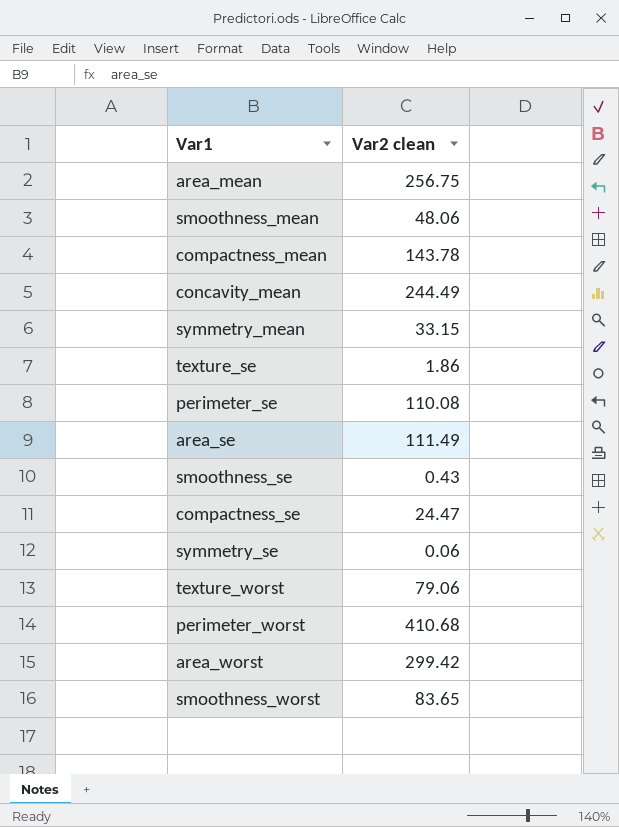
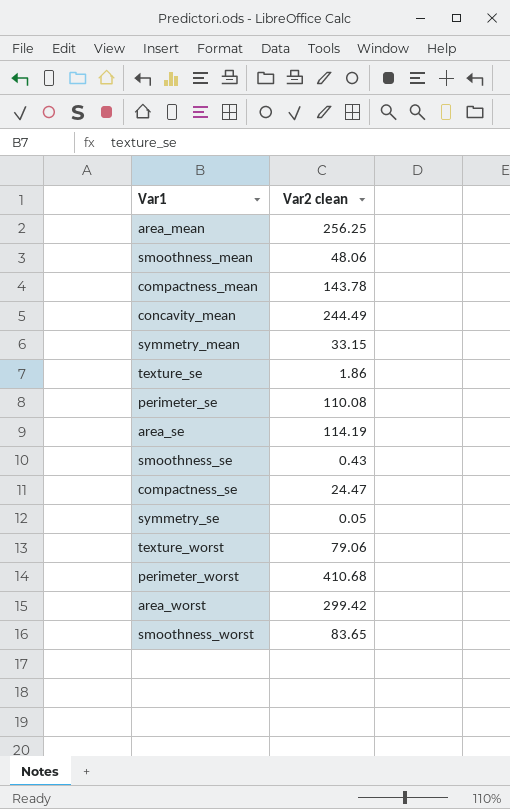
area_mean | Var2 clean: 256.75 -> 256.25
area_se | Var2 clean: 111.49 -> 114.19
symmetry_se | Var2 clean: 0.06 -> 0.05

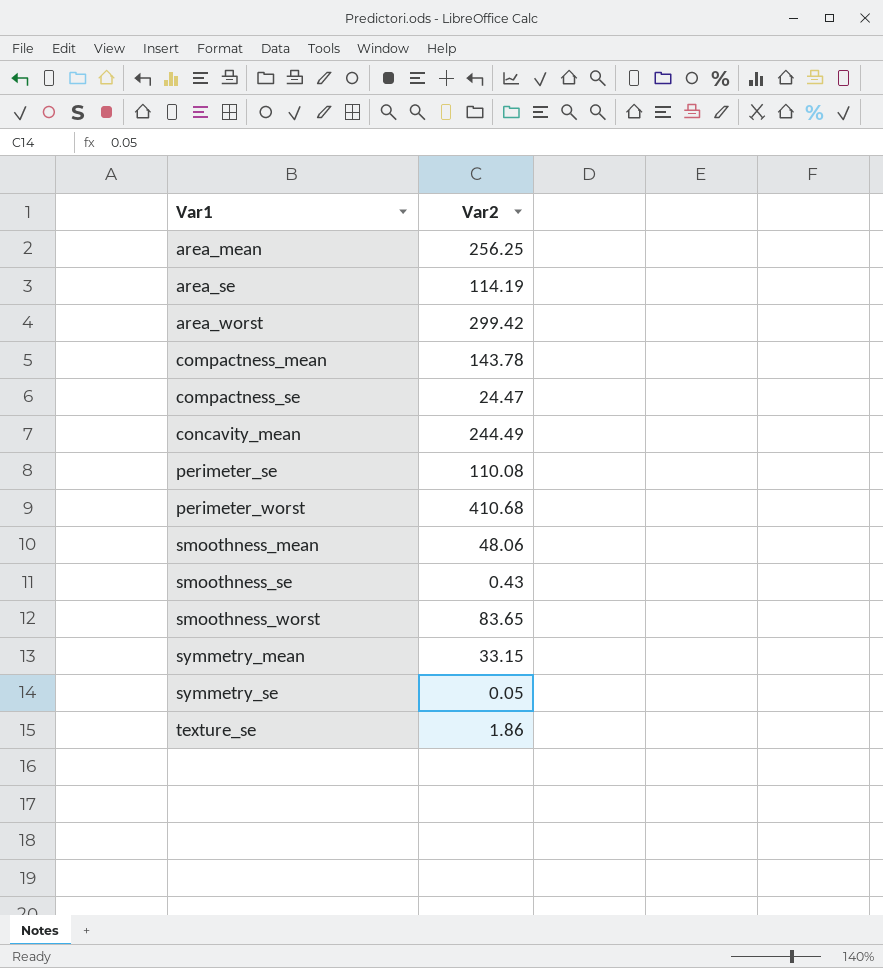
row order: none -> Var1 ascending
column name: Var2 clean -> Var2
row texture_worst: 79.06 -> none

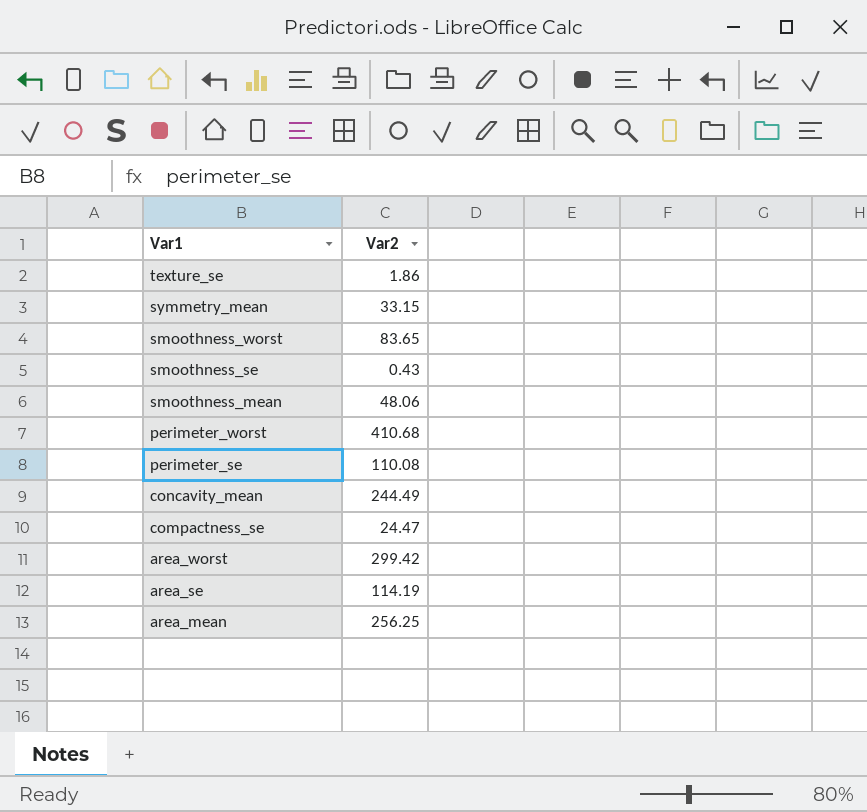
row order: Var1 ascending -> Var1 descending
row compactness_mean: 143.78 -> none
row symmetry_se: 0.05 -> none

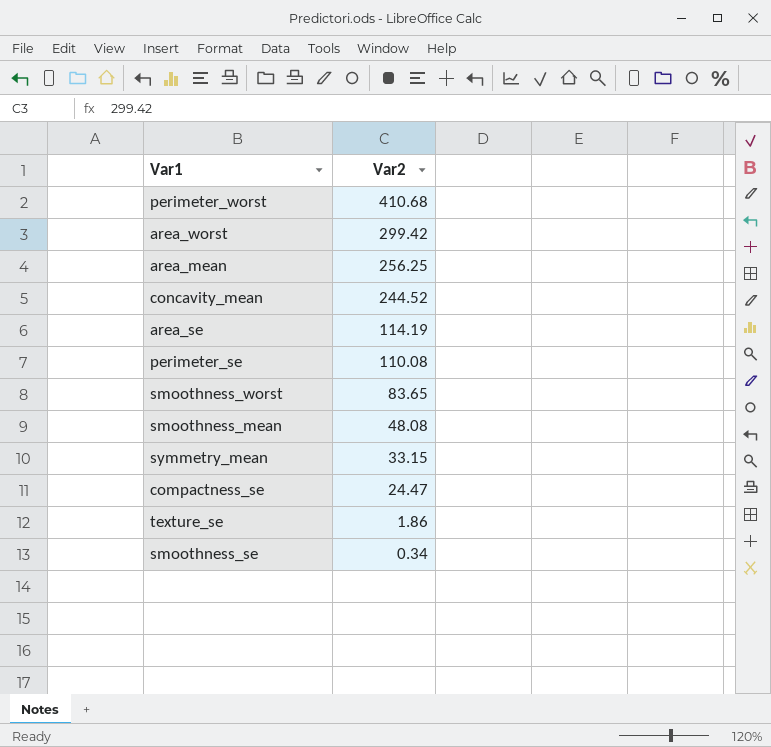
row order: Var1 descending -> Var2 descending
concavity_mean | Var2: 244.49 -> 244.52
smoothness_mean | Var2: 48.06 -> 48.08
smoothness_se | Var2: 0.43 -> 0.34

